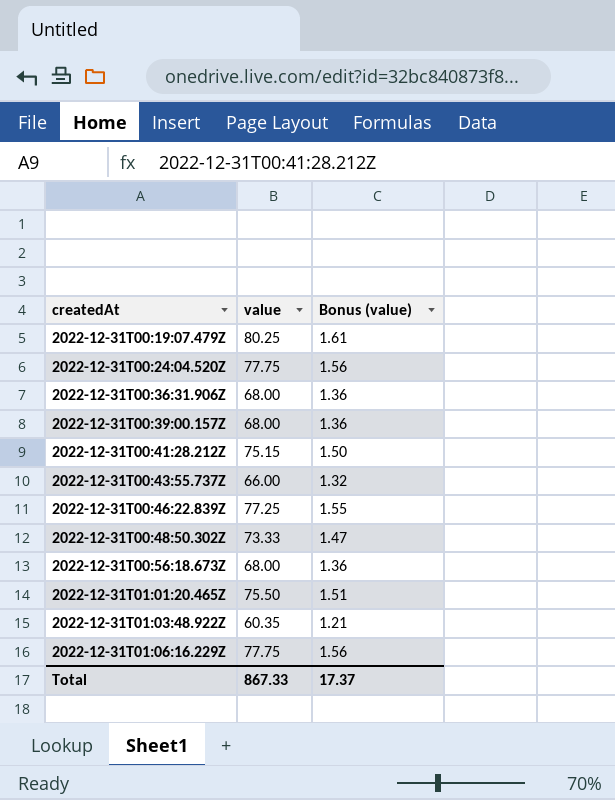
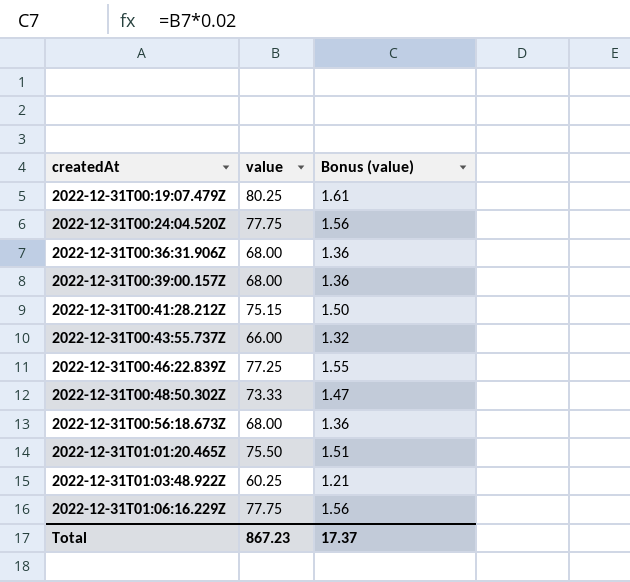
2022-12-31T01:03:48.922Z | value: 60.35 -> 60.25
Total | value: 867.33 -> 867.23

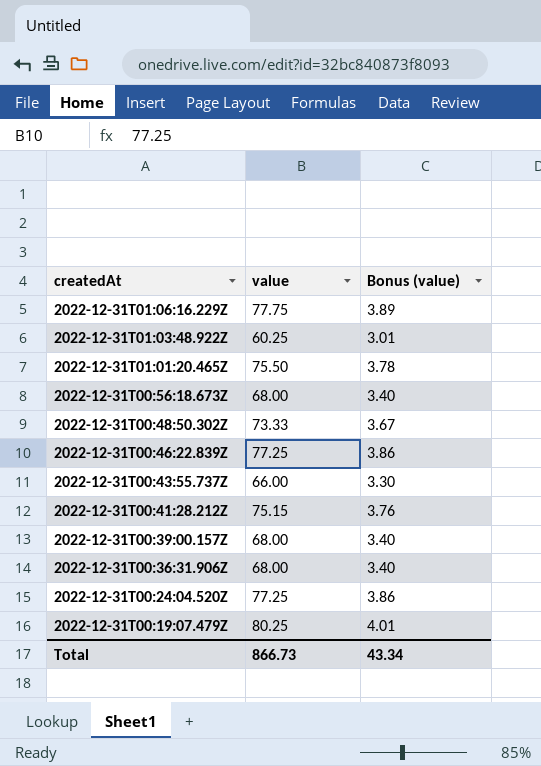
row order: createdAt ascending -> createdAt descending
column Bonus (value) | formula: [value] * 0.02 -> [value] * 0.05
2022-12-31T00:24:04.520Z | value: 77.75 -> 77.25
Total | value: 867.23 -> 866.73
Total | Bonus (value): 17.37 -> 43.34

